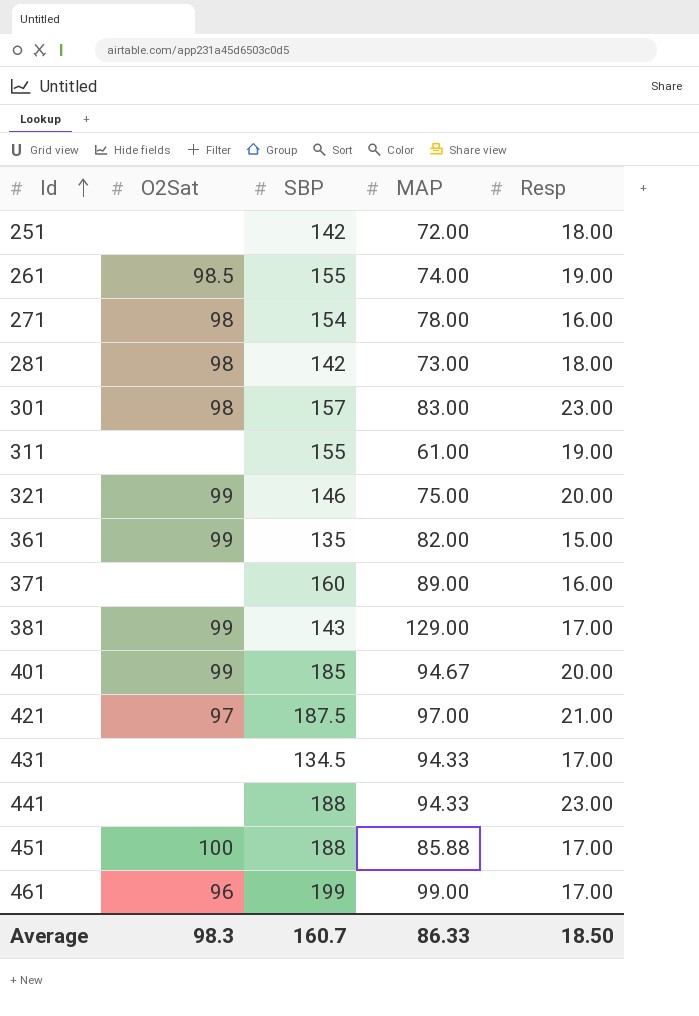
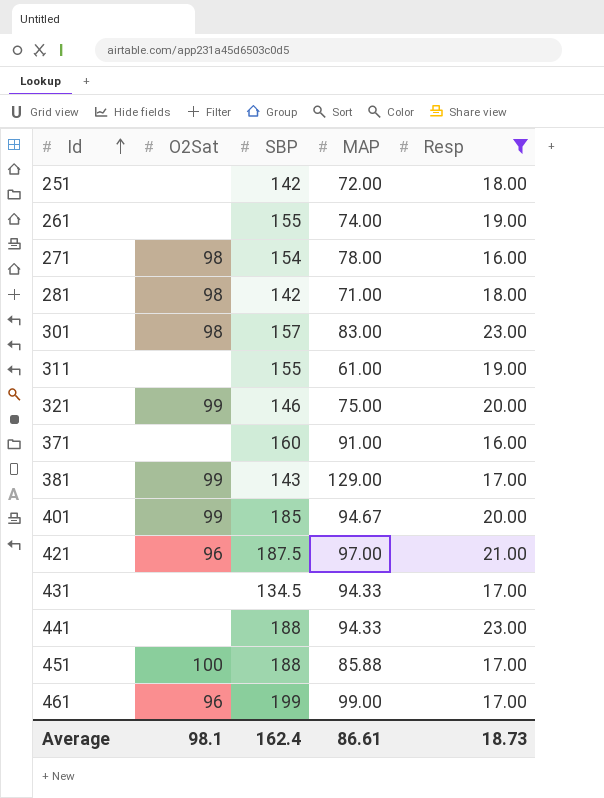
filter: none -> Resp != 15.00
261 | O2Sat: 98.5 -> none
281 | MAP: 73.00 -> 71.00
371 | MAP: 89.00 -> 91.00
421 | O2Sat: 97 -> 96
Average | O2Sat: 98.3 -> 98.1
Average | SBP: 160.7 -> 162.4
Average | MAP: 86.33 -> 86.61
Average | Resp: 18.50 -> 18.73

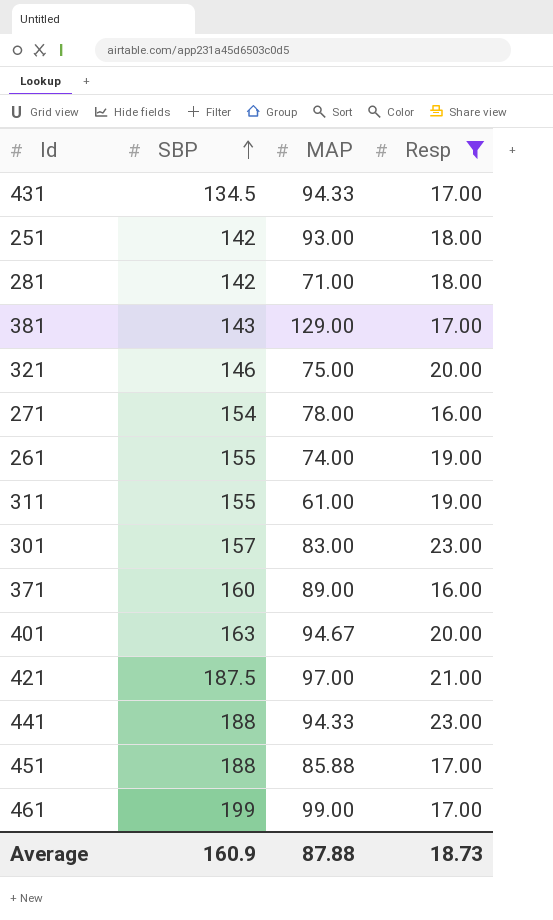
row order: Id ascending -> SBP ascending
column O2Sat | position: 2 -> none
251 | MAP: 72.00 -> 93.00
371 | MAP: 91.00 -> 89.00
401 | SBP: 185 -> 163
Average | SBP: 162.4 -> 160.9
Average | MAP: 86.61 -> 87.88

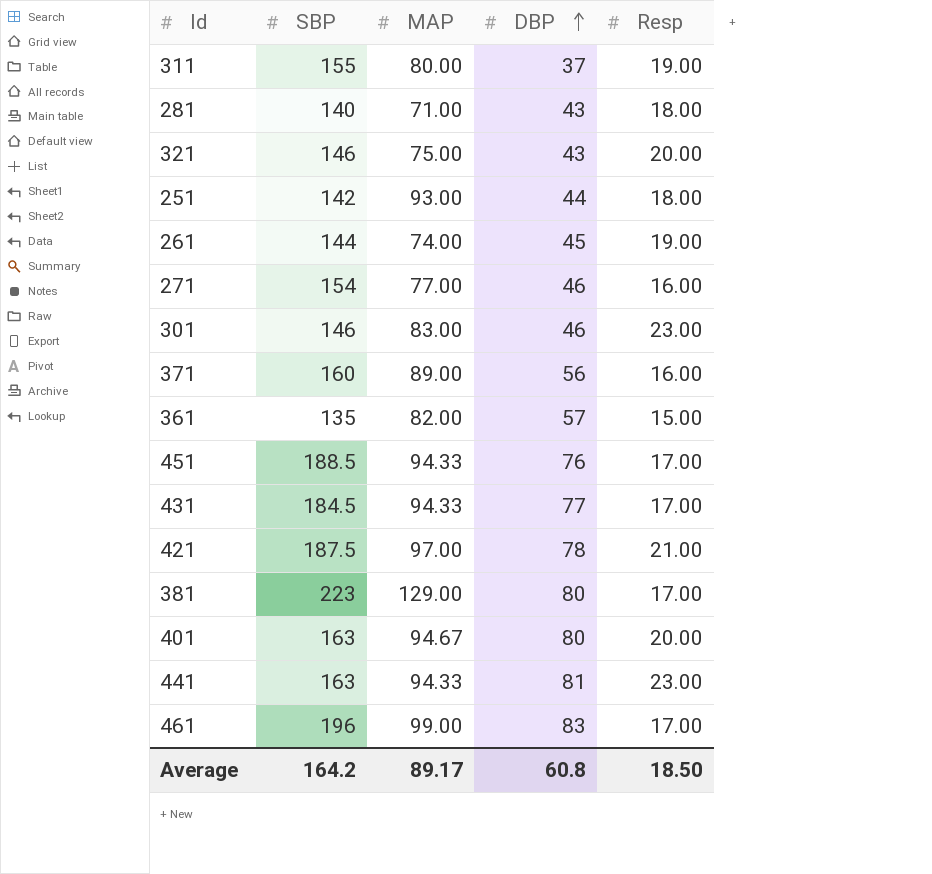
filter: Resp != 15.00 -> none
row order: SBP ascending -> DBP ascending
column DBP | position: none -> 4
311 | MAP: 61.00 -> 80.00
281 | SBP: 142 -> 140
261 | SBP: 155 -> 144
271 | MAP: 78.00 -> 77.00
301 | SBP: 157 -> 146
451 | SBP: 188 -> 188.5
451 | MAP: 85.88 -> 94.33
431 | SBP: 134.5 -> 184.5
381 | SBP: 143 -> 223
441 | SBP: 188 -> 163
461 | SBP: 199 -> 196
Average | SBP: 160.9 -> 164.2
Average | MAP: 87.88 -> 89.17
Average | Resp: 18.73 -> 18.50

